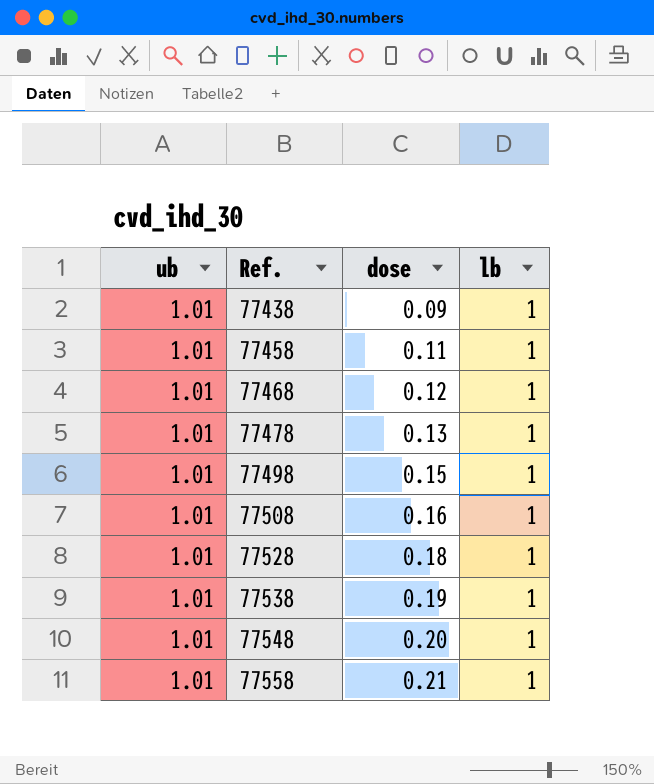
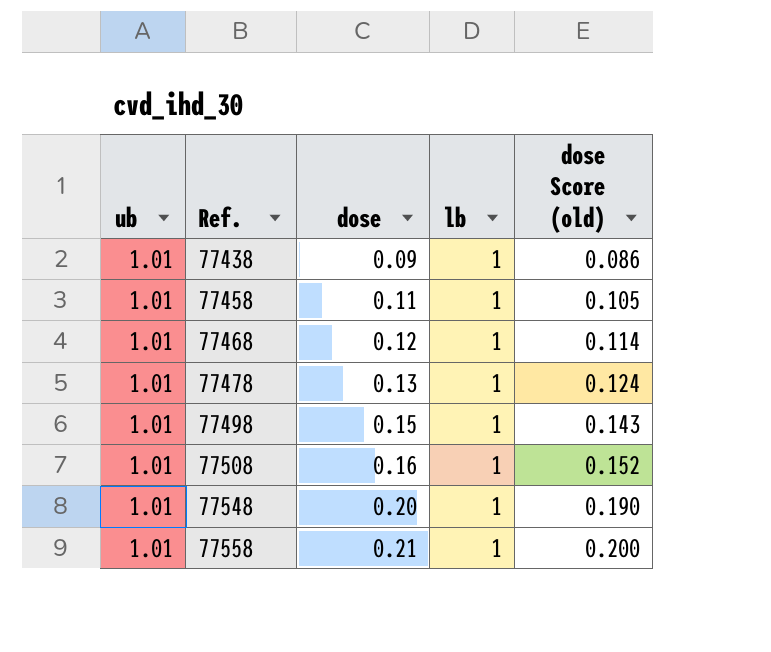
column dose Score (old) | formula: none -> [dose] * 0.95
row 77528: 1.01 | 0.18 | 1 -> none
row 77538: 1.01 | 0.19 | 1 -> none

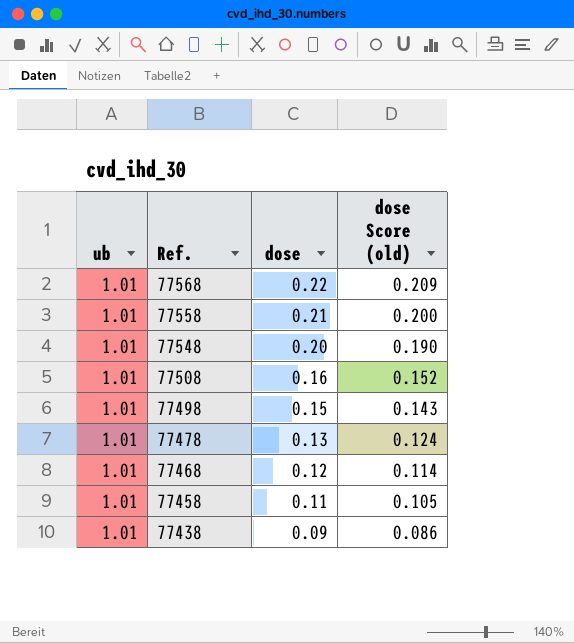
row order: Ref. ascending -> Ref. descending
column lb | position: 4 -> none
row 77568: none -> 1.01 | 0.22 | 0.209

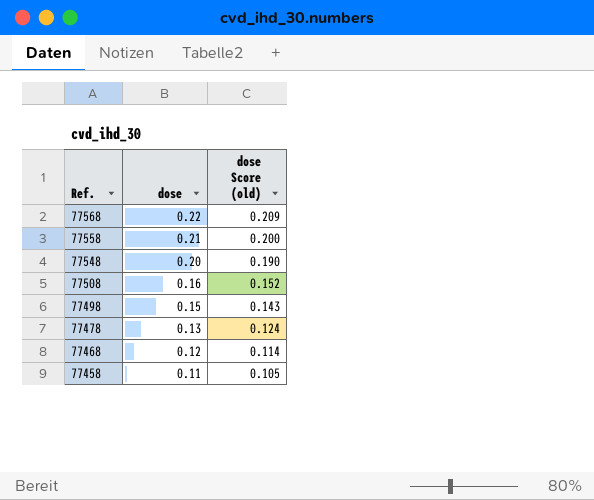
column ub | position: 1 -> none
row 77438: 1.01 | 0.09 | 0.086 -> none

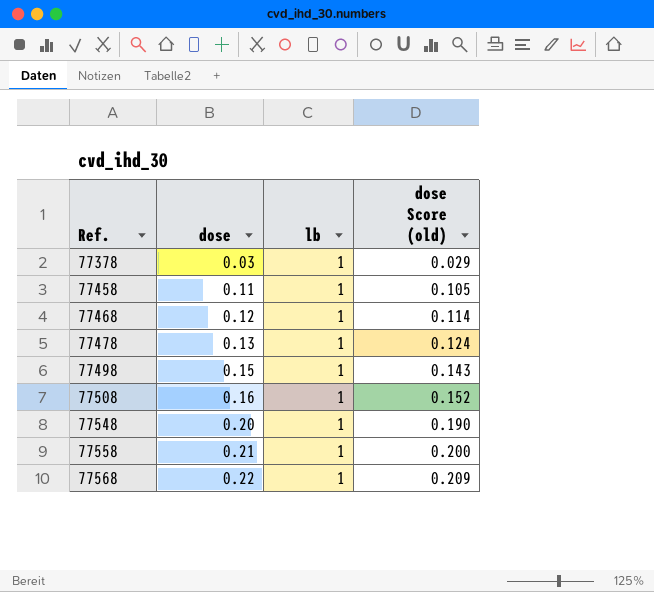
row order: Ref. descending -> Ref. ascending
column lb | position: none -> 3
row 77378: none -> 0.03 | 1 | 0.029

